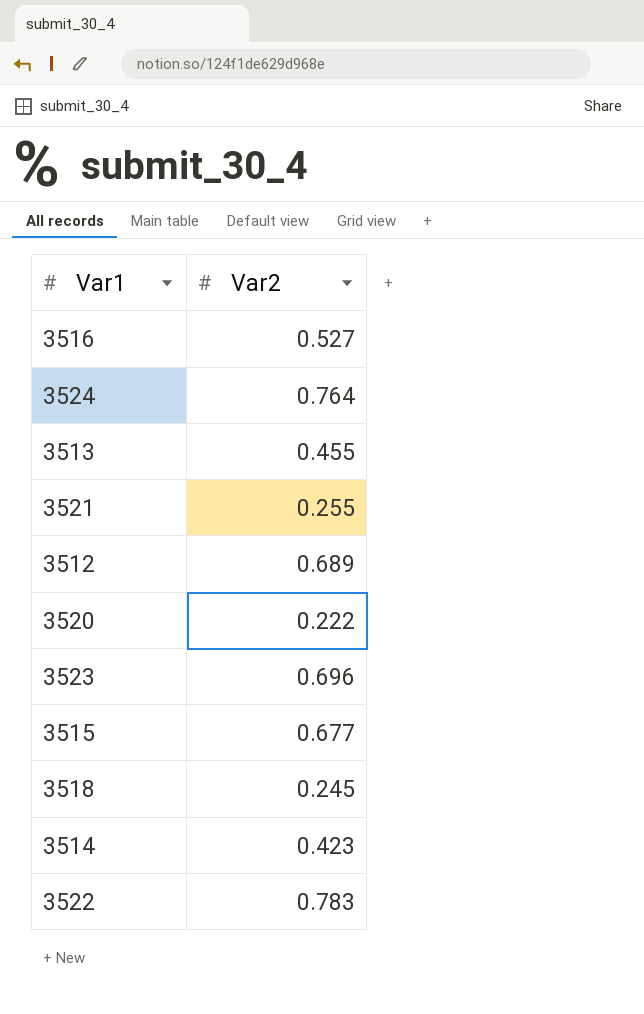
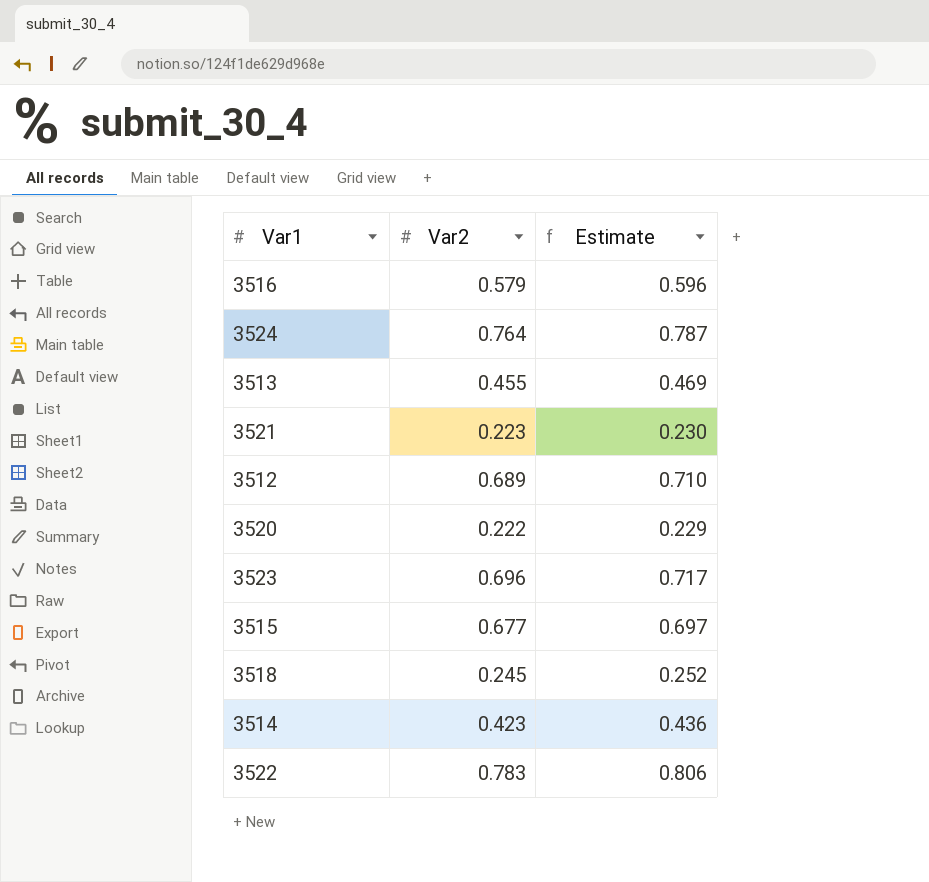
column Estimate | formula: none -> [Var2] * 1.03
3516 | Var2: 0.527 -> 0.579
3521 | Var2: 0.255 -> 0.223

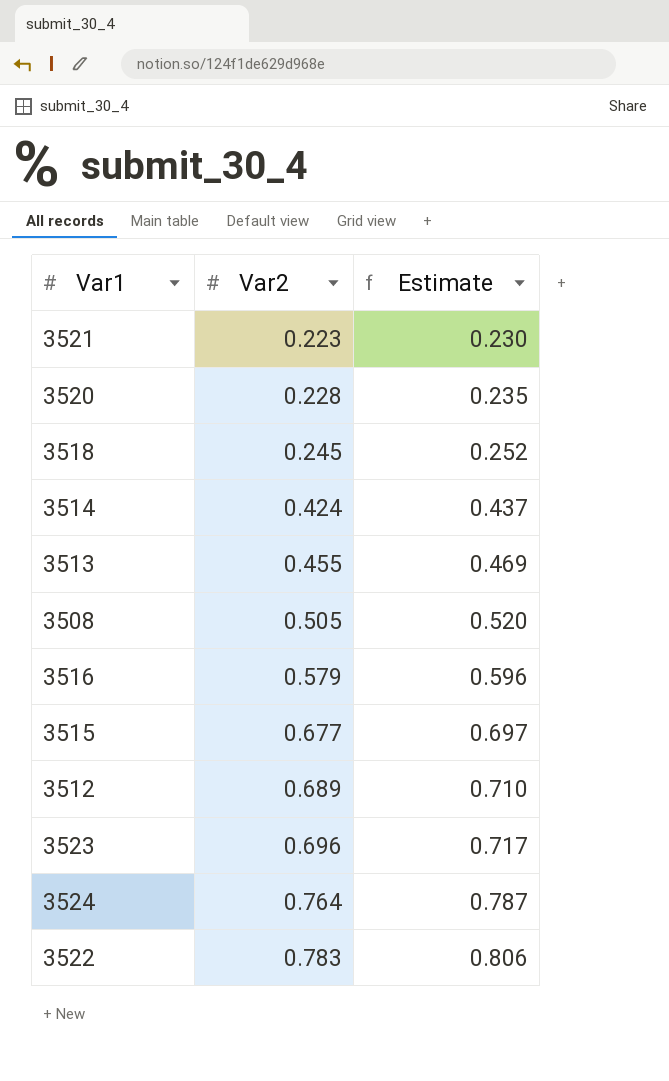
row order: none -> Var2 ascending
3520 | Var2: 0.222 -> 0.228
3520 | Estimate: 0.229 -> 0.235
3514 | Var2: 0.423 -> 0.424
3514 | Estimate: 0.436 -> 0.437
row 3508: none -> 0.505 | 0.520

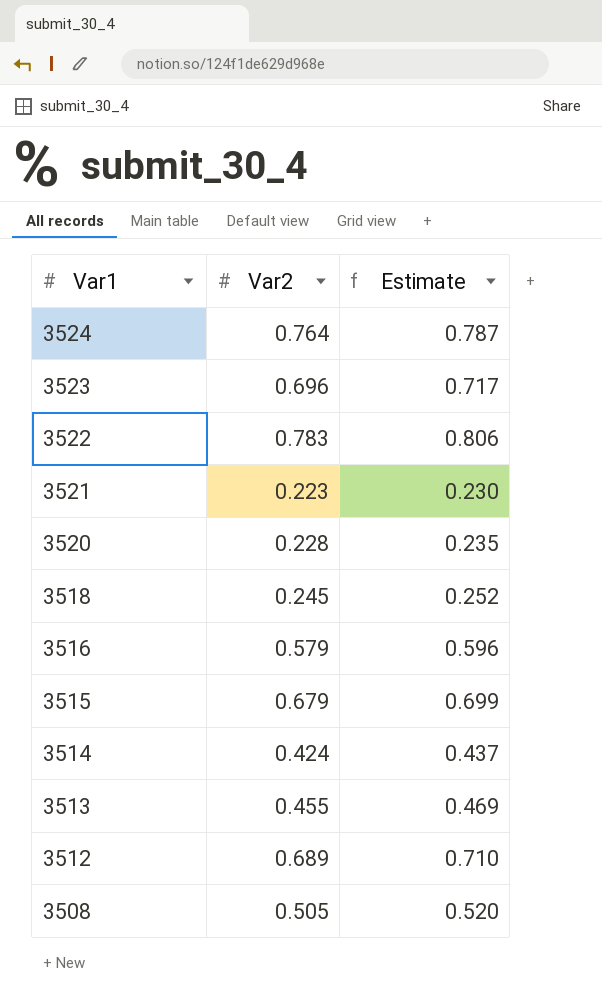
row order: Var2 ascending -> Var1 descending
3515 | Var2: 0.677 -> 0.679
3515 | Estimate: 0.697 -> 0.699

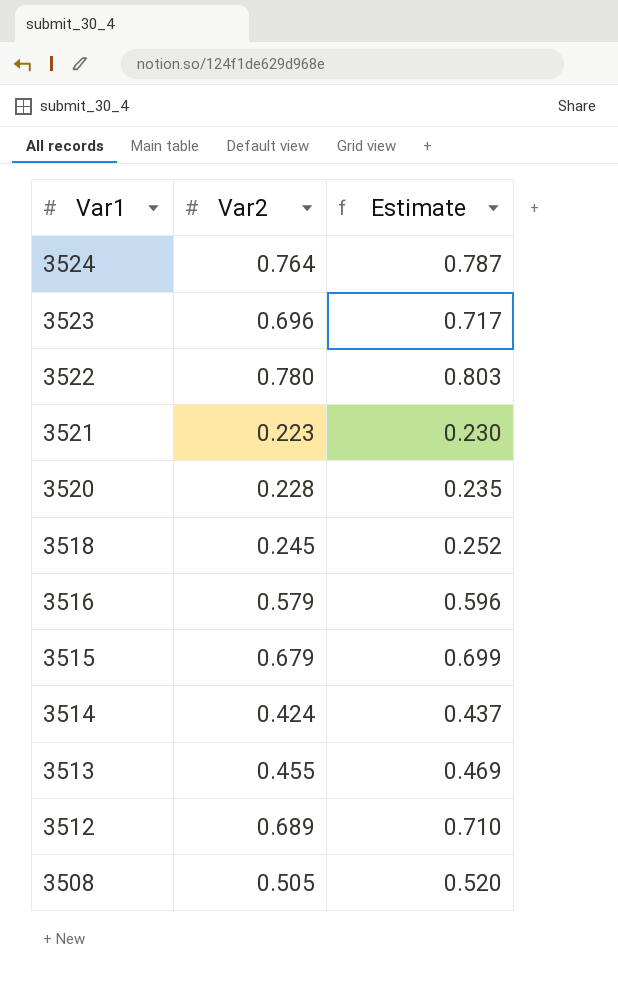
3522 | Var2: 0.783 -> 0.780
3522 | Estimate: 0.806 -> 0.803

